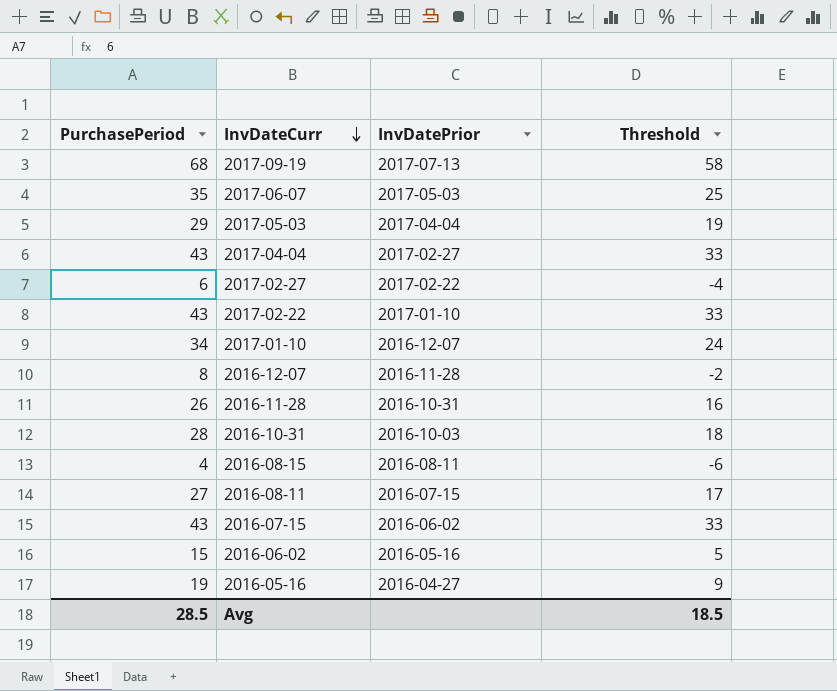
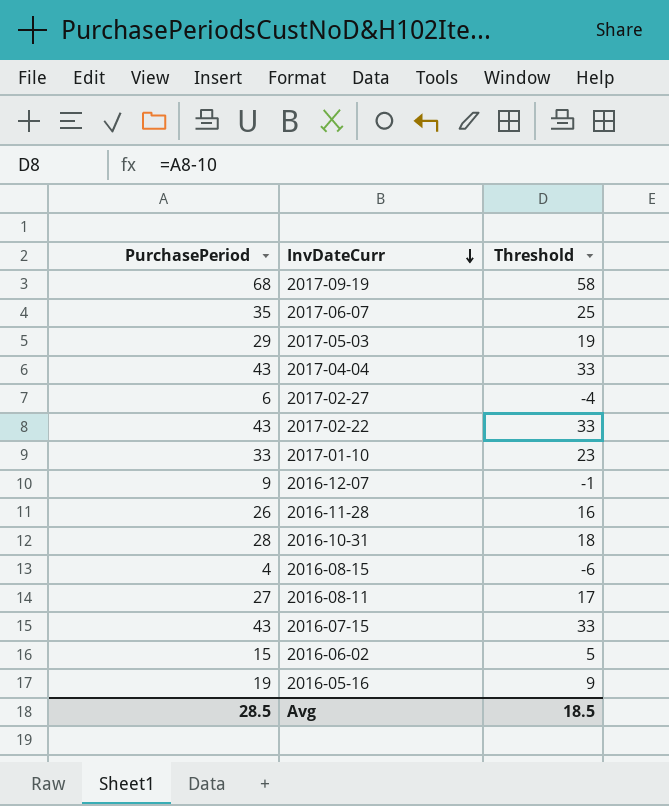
column InvDatePrior | position: 3 -> none
2017-01-10 | PurchasePeriod: 34 -> 33
2017-01-10 | Threshold: 24 -> 23
2016-12-07 | PurchasePeriod: 8 -> 9
2016-12-07 | Threshold: -2 -> -1

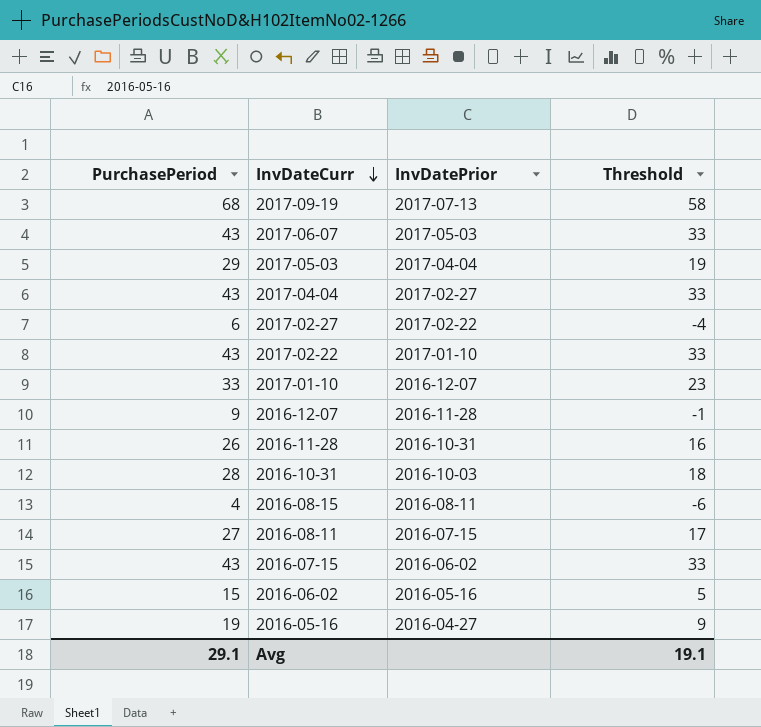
column InvDatePrior | position: none -> 3
2017-06-07 | PurchasePeriod: 35 -> 43
2017-06-07 | Threshold: 25 -> 33
Avg | PurchasePeriod: 28.5 -> 29.1
Avg | Threshold: 18.5 -> 19.1

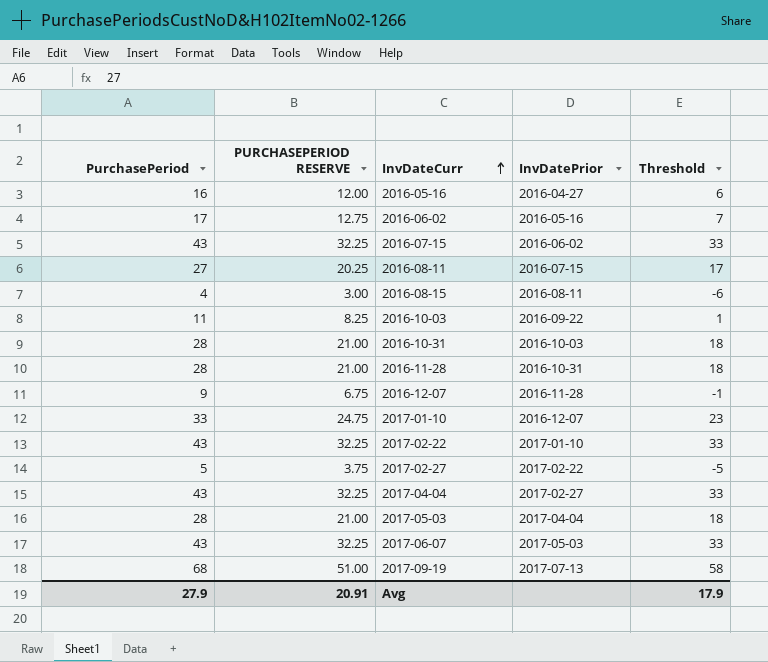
row order: InvDateCurr descending -> InvDateCurr ascending
column PURCHASEPERIOD RESERVE | formula: none -> [PurchasePeriod] * 0.75
2016-05-16 | PurchasePeriod: 19 -> 16
2016-05-16 | Threshold: 9 -> 6
2016-06-02 | PurchasePeriod: 15 -> 17
2016-06-02 | Threshold: 5 -> 7
row 2016-10-03: none -> 11 | 8.25 | 2016-09-22 | 1
2016-11-28 | PurchasePeriod: 26 -> 28
2016-11-28 | Threshold: 16 -> 18
2017-02-27 | PurchasePeriod: 6 -> 5
2017-02-27 | Threshold: -4 -> -5
2017-05-03 | PurchasePeriod: 29 -> 28
2017-05-03 | Threshold: 19 -> 18
Avg | PurchasePeriod: 29.1 -> 27.9
Avg | Threshold: 19.1 -> 17.9

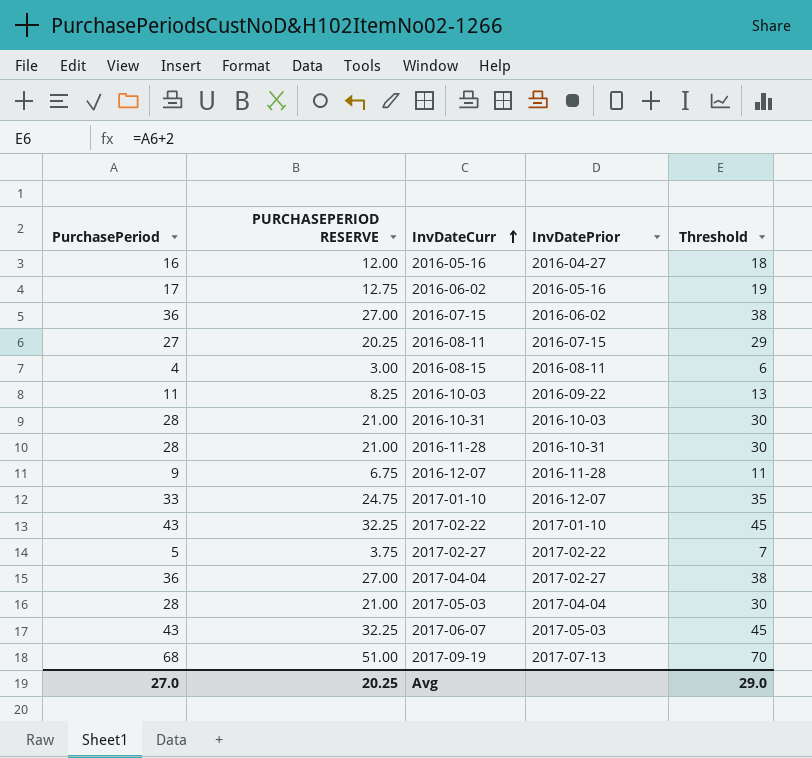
column Threshold | formula: [PurchasePeriod] - 10 -> [PurchasePeriod] + 2
2016-07-15 | PurchasePeriod: 43 -> 36
2016-07-15 | PURCHASEPERIOD RESERVE: 32.25 -> 27.00
2017-04-04 | PurchasePeriod: 43 -> 36
2017-04-04 | PURCHASEPERIOD RESERVE: 32.25 -> 27.00
Avg | PurchasePeriod: 27.9 -> 27.0
Avg | PURCHASEPERIOD RESERVE: 20.91 -> 20.25
Avg | Threshold: 17.9 -> 29.0

